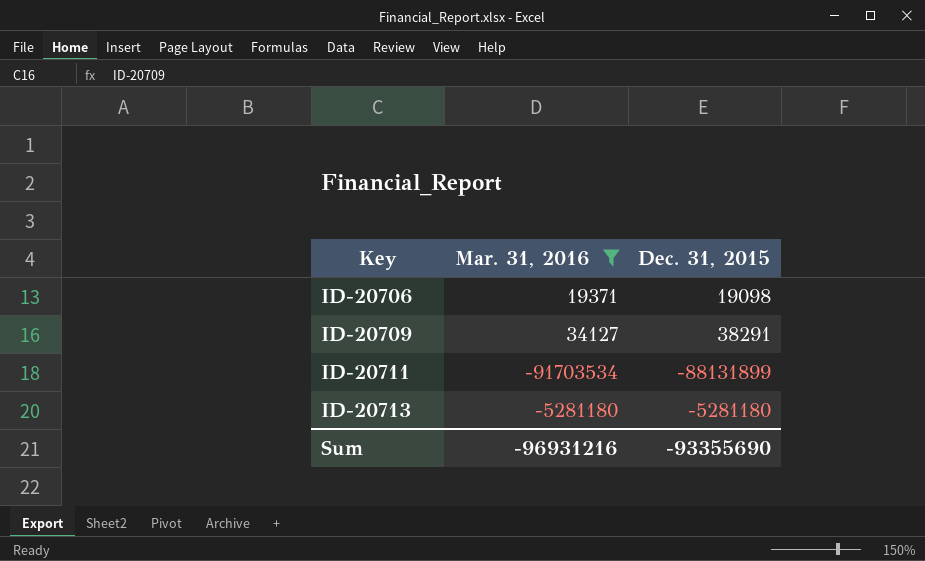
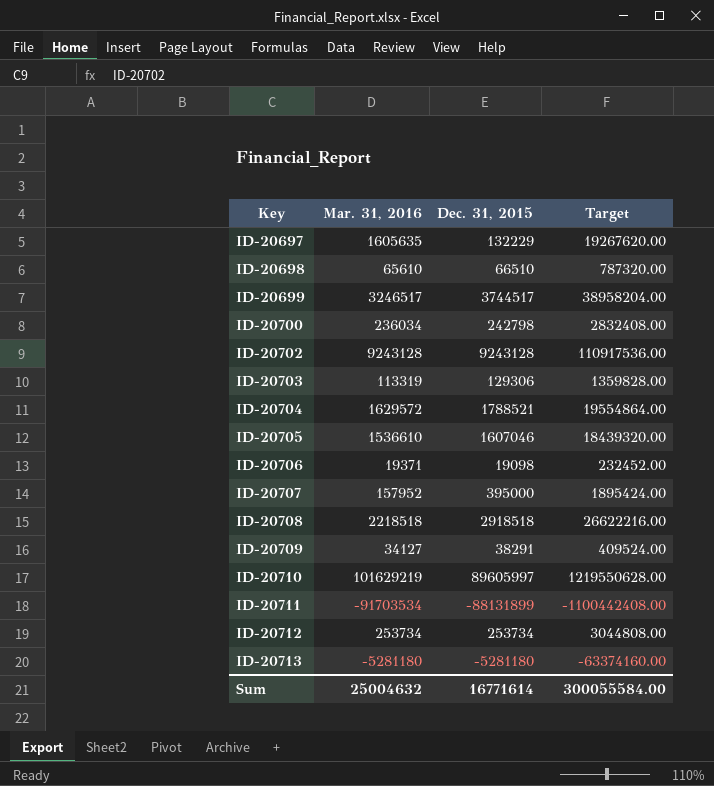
filter: Mar. 31, 2016 <= 34127 -> none
column Target | formula: none -> [Mar. 31, 2016] * 12
Sum | Mar. 31, 2016: -96931216 -> 25004632
Sum | Dec. 31, 2015: -93355690 -> 16771614

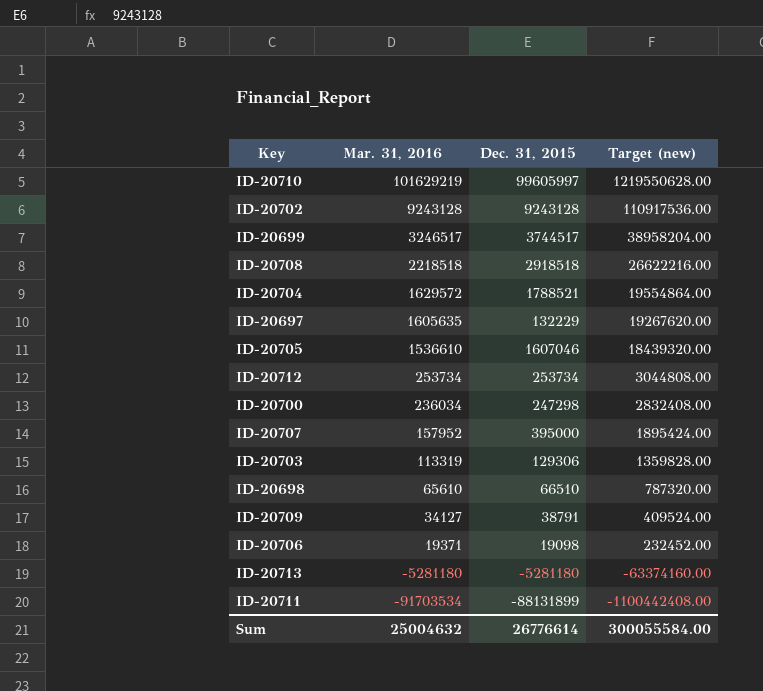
row order: Key ascending -> Mar. 31, 2016 descending
column name: Target -> Target (new)
ID-20710 | Dec. 31, 2015: 89605997 -> 99605997
ID-20700 | Dec. 31, 2015: 242798 -> 247298
ID-20709 | Dec. 31, 2015: 38291 -> 38791
Sum | Dec. 31, 2015: 16771614 -> 26776614

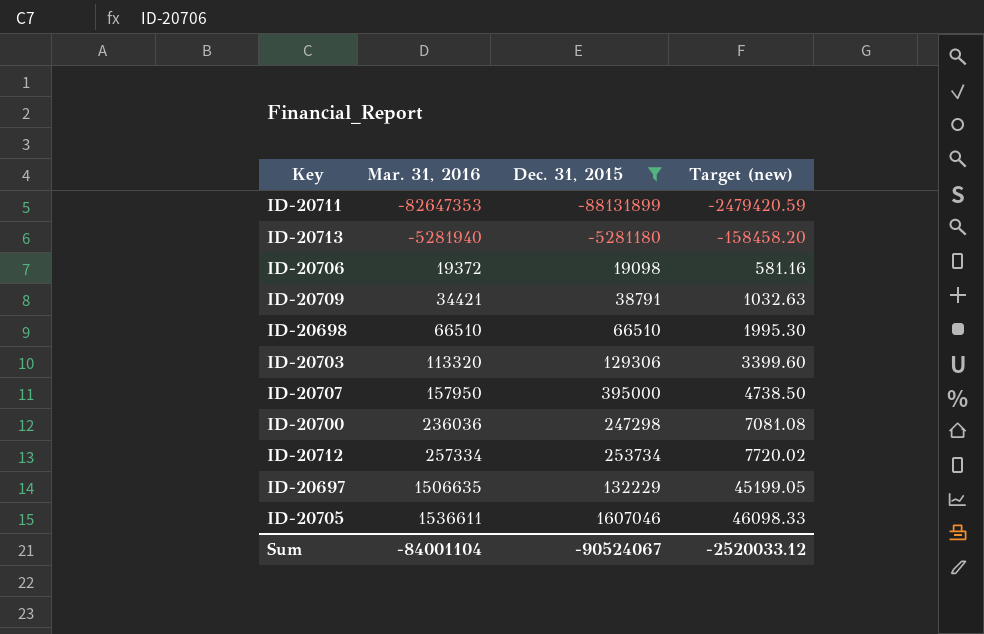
filter: none -> Dec. 31, 2015 <= 1607046
row order: Mar. 31, 2016 descending -> Mar. 31, 2016 ascending
column Target (new) | formula: [Mar. 31, 2016] * 12 -> [Mar. 31, 2016] * 0.03
ID-20711 | Mar. 31, 2016: -91703534 -> -82647353
ID-20713 | Mar. 31, 2016: -5281180 -> -5281940
ID-20706 | Mar. 31, 2016: 19371 -> 19372
ID-20709 | Mar. 31, 2016: 34127 -> 34421
ID-20698 | Mar. 31, 2016: 65610 -> 66510
ID-20703 | Mar. 31, 2016: 113319 -> 113320
ID-20707 | Mar. 31, 2016: 157952 -> 157950
ID-20700 | Mar. 31, 2016: 236034 -> 236036
ID-20712 | Mar. 31, 2016: 253734 -> 257334
ID-20697 | Mar. 31, 2016: 1605635 -> 1506635
ID-20705 | Mar. 31, 2016: 1536610 -> 1536611
Sum | Mar. 31, 2016: 25004632 -> -84001104
Sum | Dec. 31, 2015: 26776614 -> -90524067
Sum | Target (new): 300055584.00 -> -2520033.12

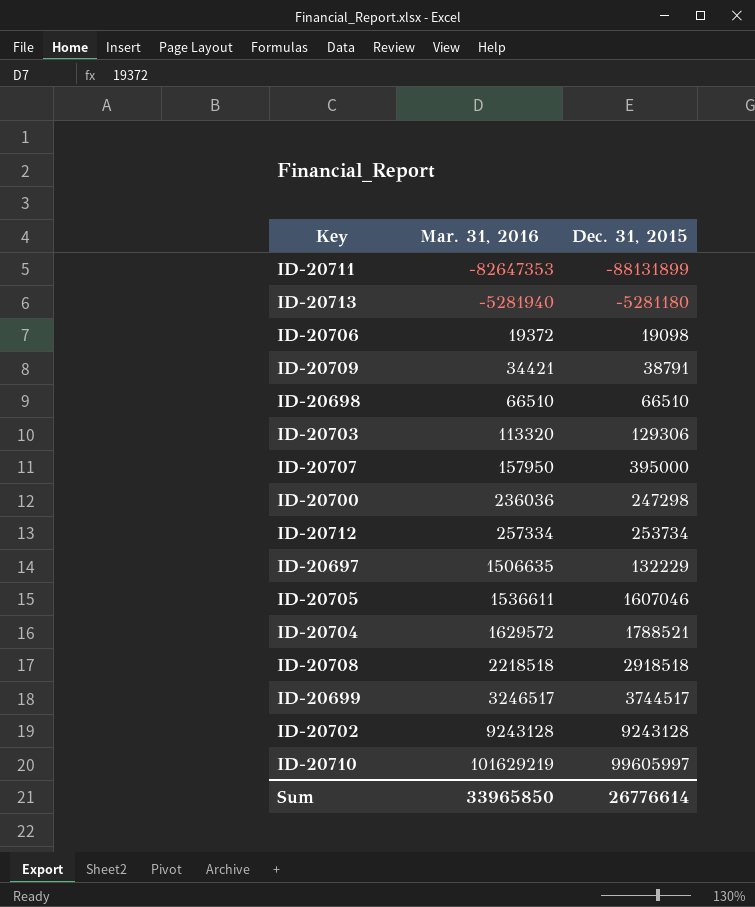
filter: Dec. 31, 2015 <= 1607046 -> none
column Target (new) | formula: [Mar. 31, 2016] * 0.03 -> none
Sum | Mar. 31, 2016: -84001104 -> 33965850
Sum | Dec. 31, 2015: -90524067 -> 26776614

